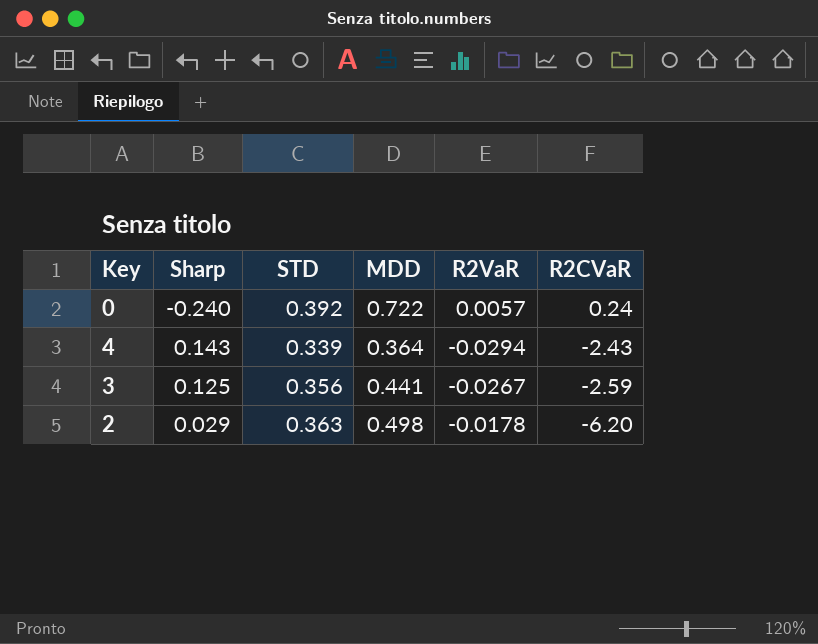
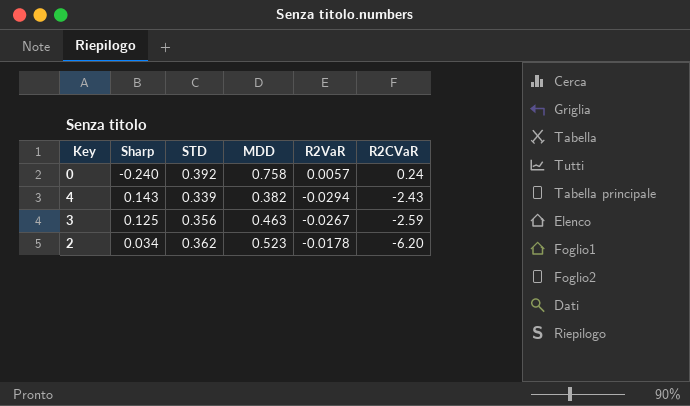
0 | MDD: 0.722 -> 0.758
4 | MDD: 0.364 -> 0.382
3 | MDD: 0.441 -> 0.463
2 | Sharp: 0.029 -> 0.034
2 | STD: 0.363 -> 0.362
2 | MDD: 0.498 -> 0.523

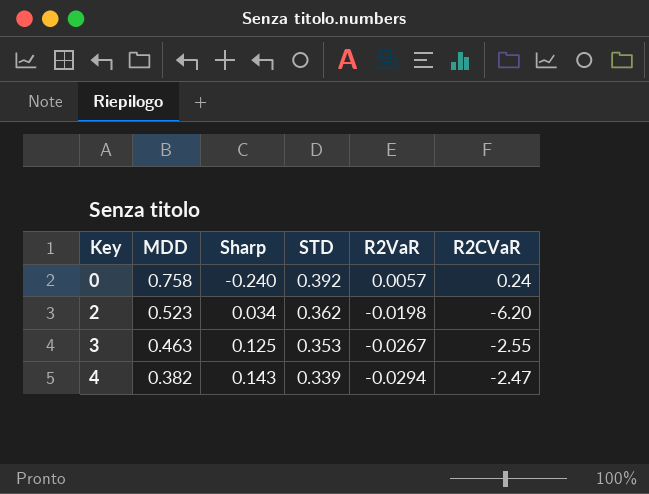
row order: R2CVaR descending -> Key ascending
column MDD | position: 4 -> 2
2 | R2VaR: -0.0178 -> -0.0198
3 | STD: 0.356 -> 0.353
3 | R2CVaR: -2.59 -> -2.55
4 | R2CVaR: -2.43 -> -2.47

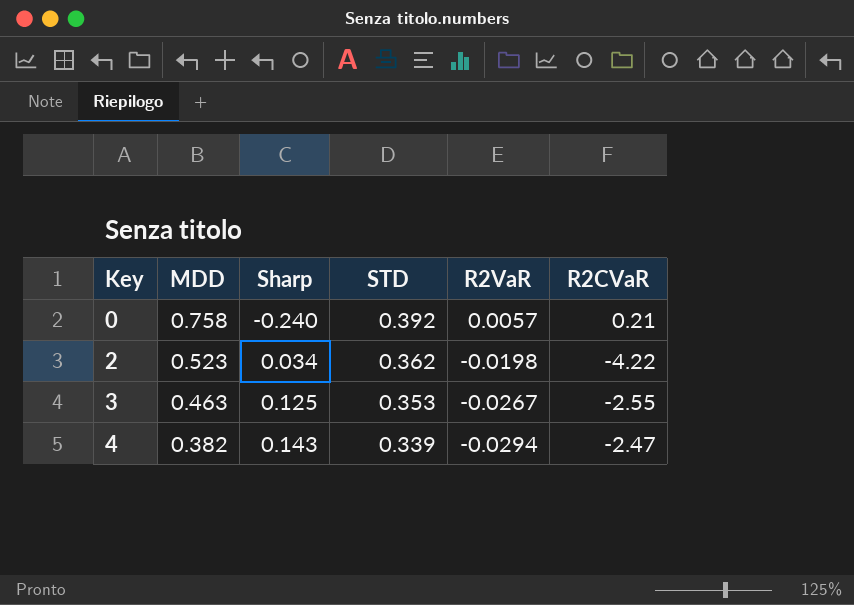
0 | R2CVaR: 0.24 -> 0.21
2 | R2CVaR: -6.20 -> -4.22

